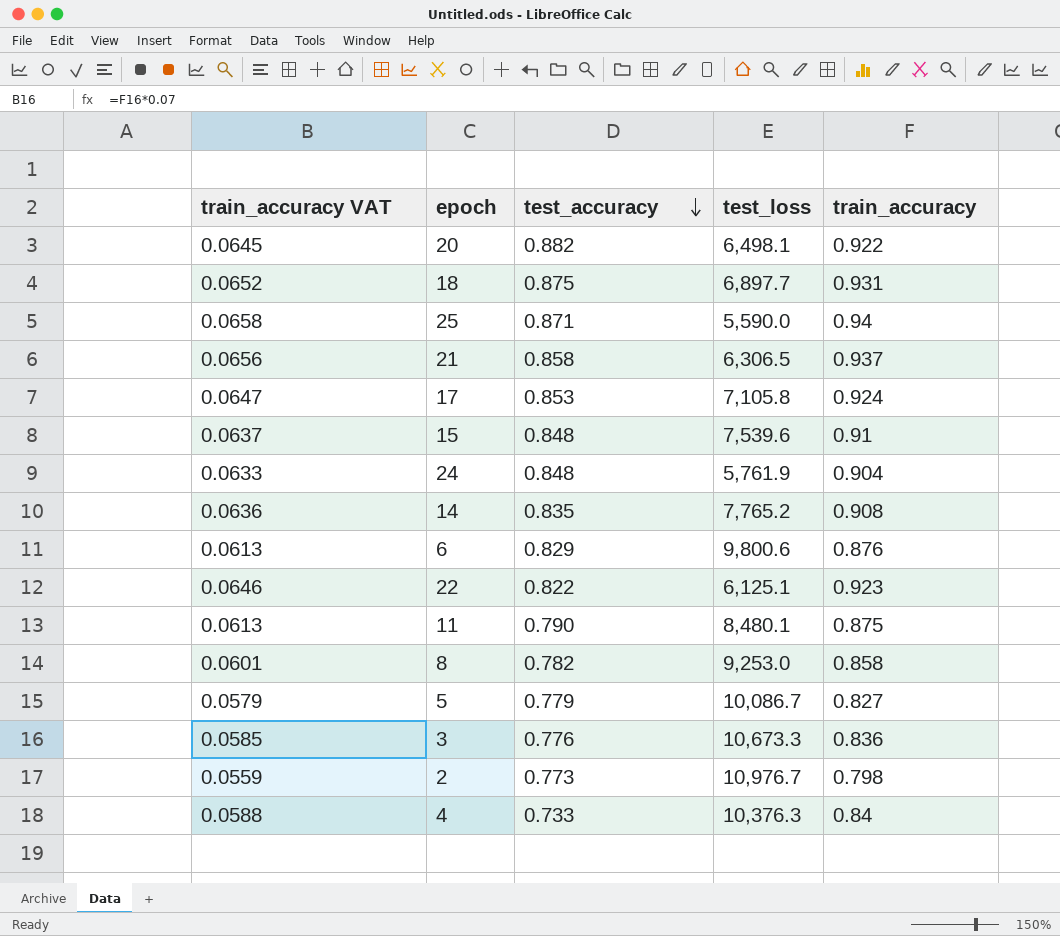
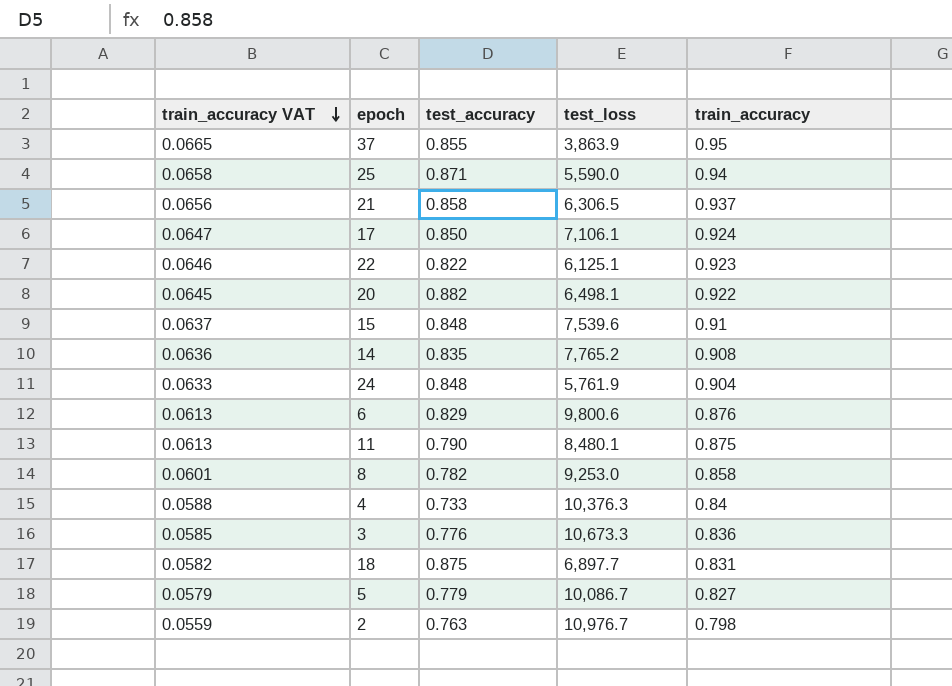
row order: test_accuracy descending -> train_accuracy VAT descending
row 37: none -> 0.0665 | 0.855 | 3,863.9 | 0.95
17 | test_accuracy: 0.853 -> 0.850
17 | test_loss: 7,105.8 -> 7,106.1
18 | train_accuracy VAT: 0.0652 -> 0.0582
18 | train_accuracy: 0.931 -> 0.831
2 | test_accuracy: 0.773 -> 0.763

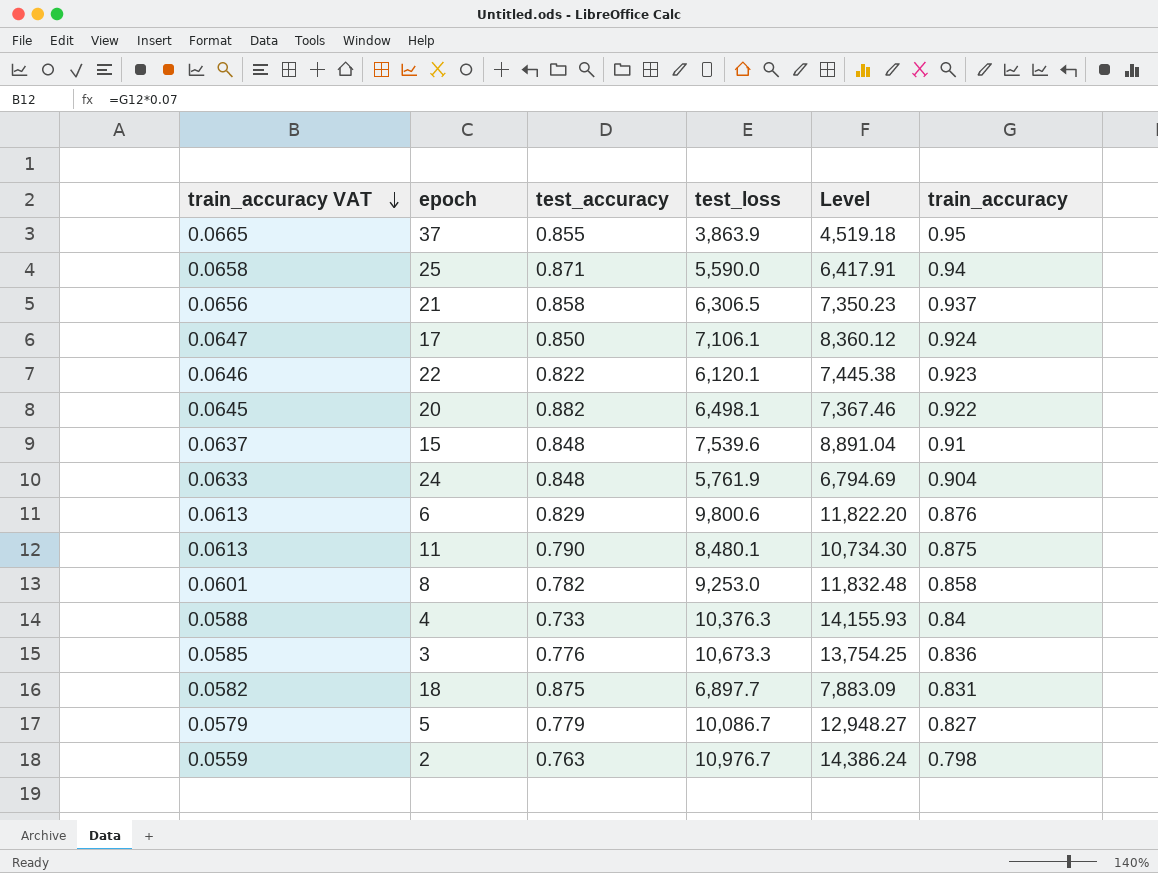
column Level | formula: none -> [test_loss] / [test_accuracy]
row 14: 0.0636 | 0.835 | 7,765.2 | 0.908 -> none
22 | test_loss: 6,125.1 -> 6,120.1

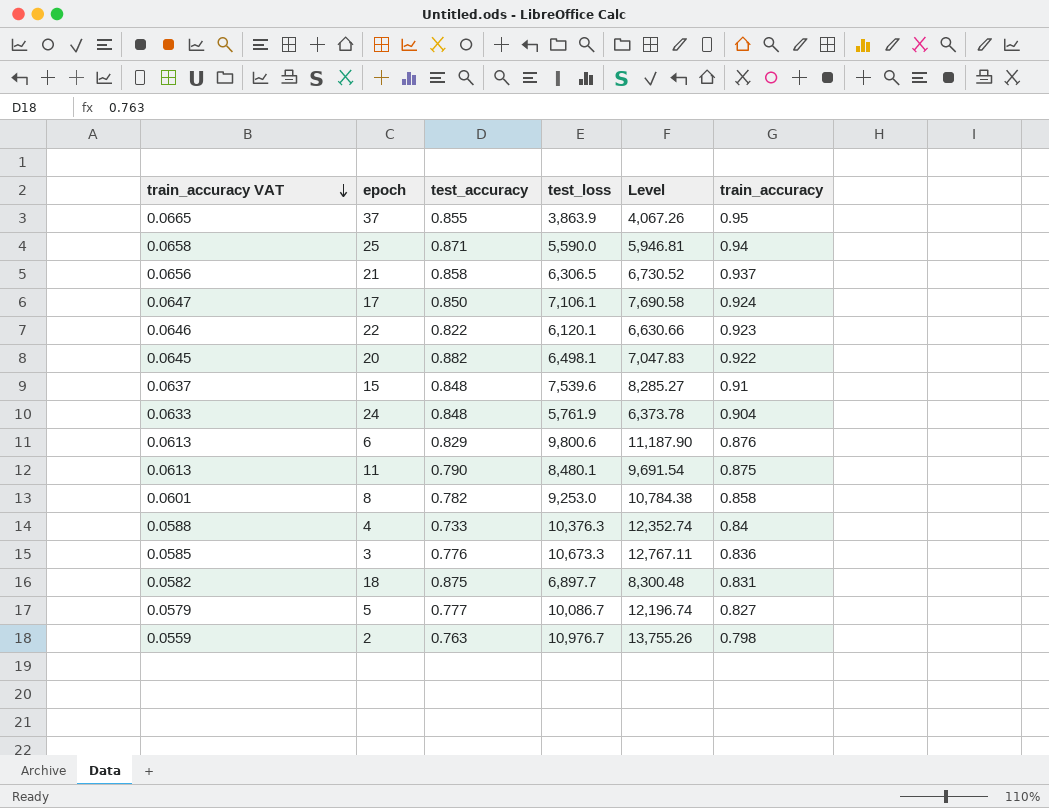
column Level | formula: [test_loss] / [test_accuracy] -> [test_loss] / [train_accuracy]
5 | test_accuracy: 0.779 -> 0.777

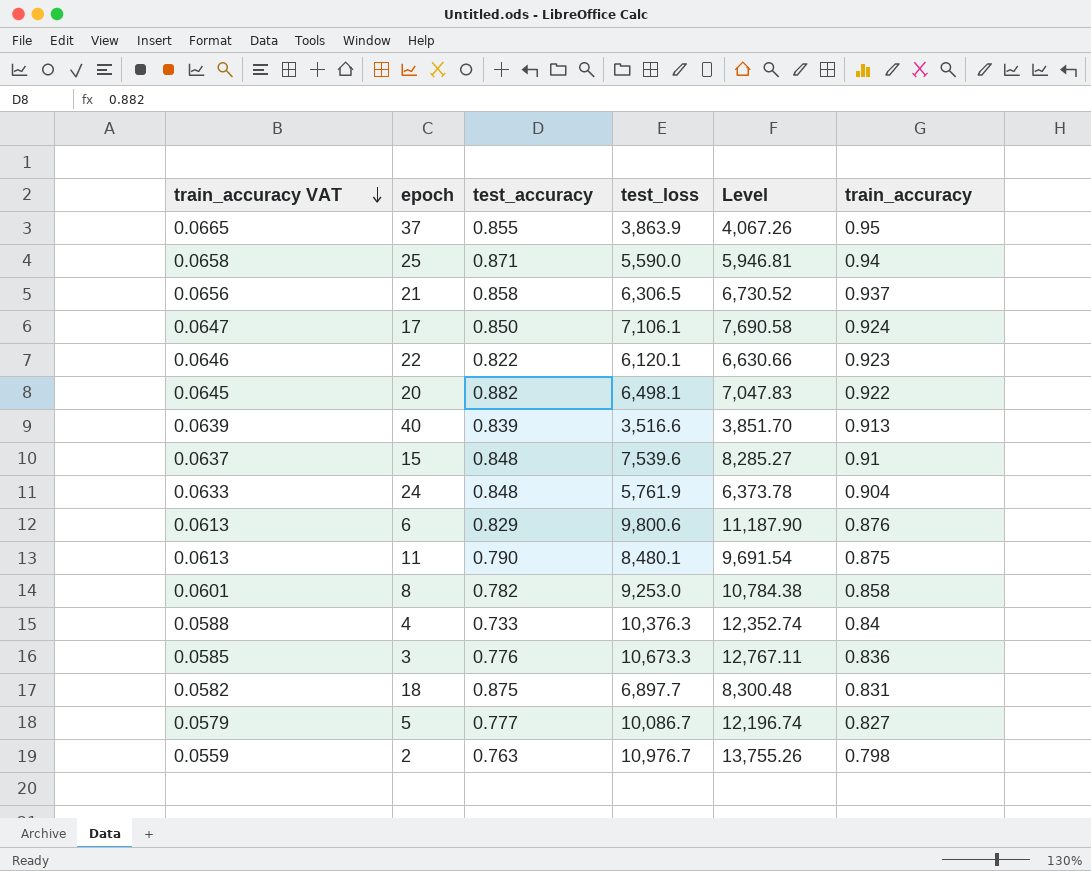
row 40: none -> 0.0639 | 0.839 | 3,516.6 | 3,851.70 | 0.913

